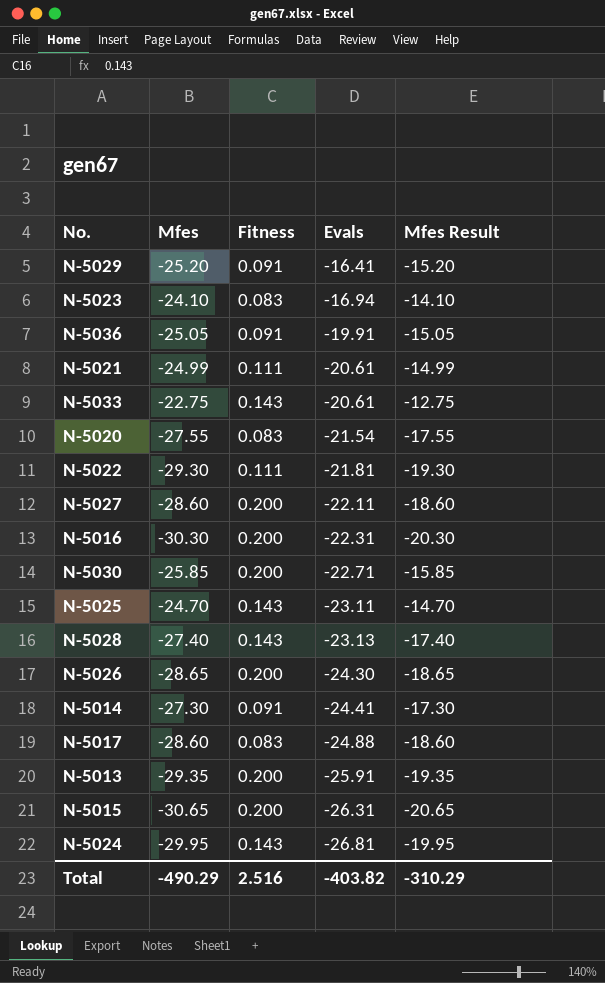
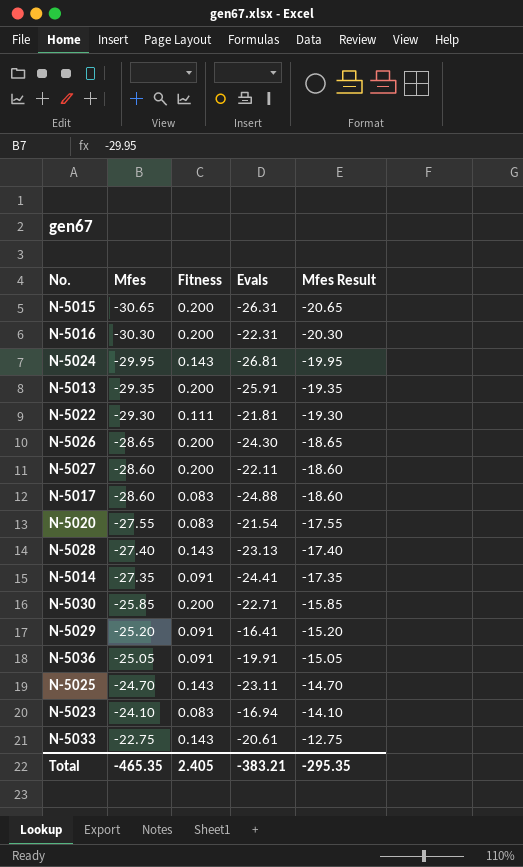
row order: Evals descending -> Mfes ascending
row N-5021: -24.99 | 0.111 | -20.61 | -14.99 -> none
N-5014 | Mfes: -27.30 -> -27.35
N-5014 | Mfes Result: -17.30 -> -17.35
Total | Mfes: -490.29 -> -465.35
Total | Fitness: 2.516 -> 2.405
Total | Evals: -403.82 -> -383.21
Total | Mfes Result: -310.29 -> -295.35

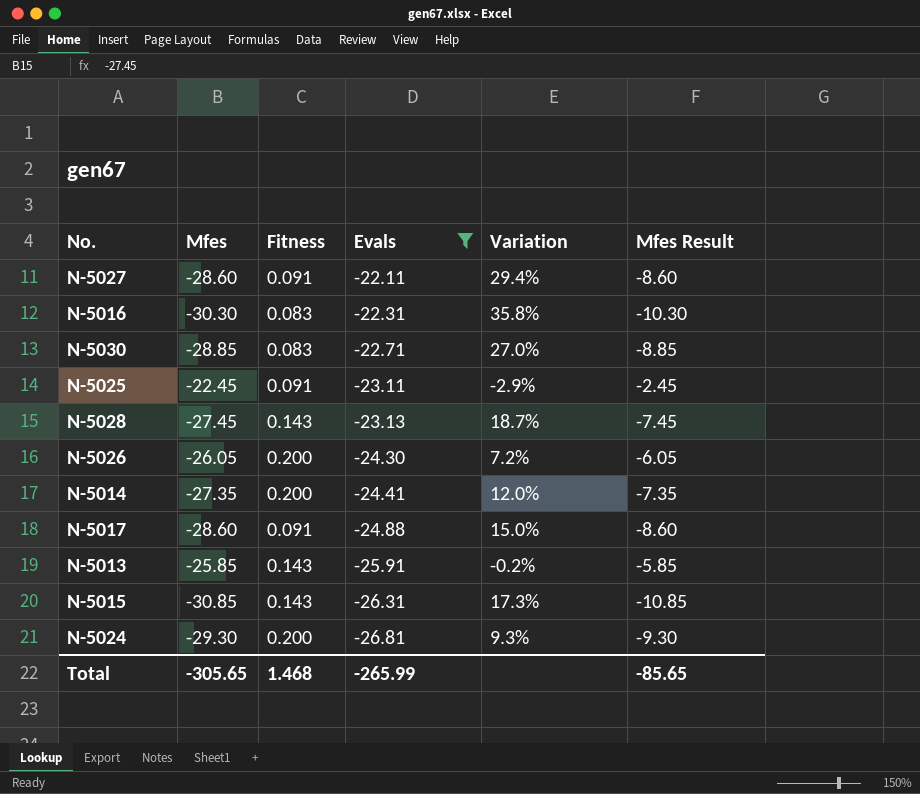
filter: none -> Evals <= -22.11
row order: Mfes ascending -> Evals descending
column Variation | formula: none -> ([Mfes] - [Evals]) / [Evals]
column Mfes Result | formula: [Mfes] + 10 -> [Mfes] + 20
N-5027 | Fitness: 0.200 -> 0.091
N-5016 | Fitness: 0.200 -> 0.083
N-5030 | Mfes: -25.85 -> -28.85
N-5030 | Fitness: 0.200 -> 0.083
N-5025 | Mfes: -24.70 -> -22.45
N-5025 | Fitness: 0.143 -> 0.091
N-5028 | Mfes: -27.40 -> -27.45
N-5026 | Mfes: -28.65 -> -26.05
N-5014 | Fitness: 0.091 -> 0.200
N-5017 | Fitness: 0.083 -> 0.091
N-5013 | Mfes: -29.35 -> -25.85
N-5013 | Fitness: 0.200 -> 0.143
N-5015 | Mfes: -30.65 -> -30.85
N-5015 | Fitness: 0.200 -> 0.143
N-5024 | Mfes: -29.95 -> -29.30
N-5024 | Fitness: 0.143 -> 0.200
Total | Mfes: -465.35 -> -305.65
Total | Fitness: 2.405 -> 1.468
Total | Evals: -383.21 -> -265.99
Total | Mfes Result: -295.35 -> -85.65

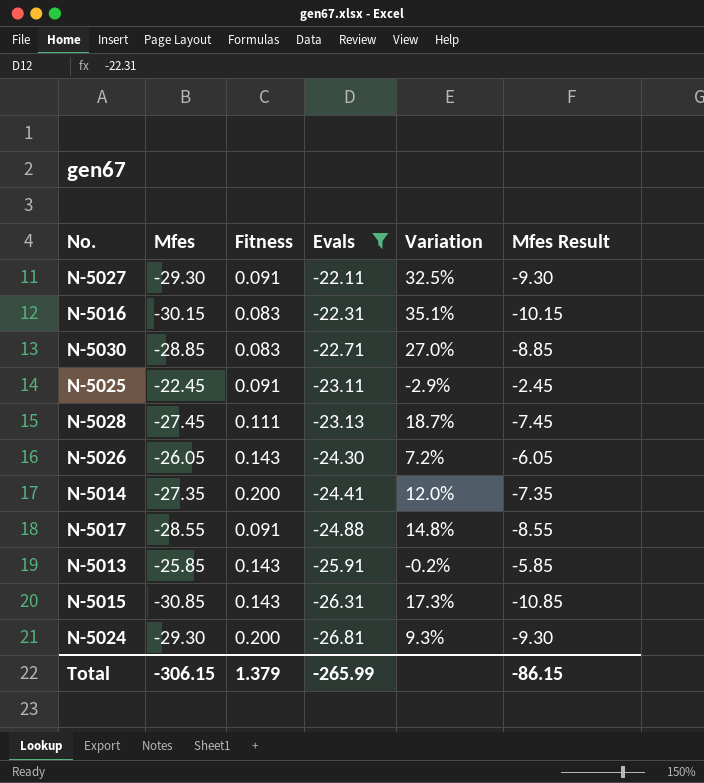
N-5027 | Mfes: -28.60 -> -29.30
N-5027 | Variation: 29.4% -> 32.5%
N-5027 | Mfes Result: -8.60 -> -9.30
N-5016 | Mfes: -30.30 -> -30.15
N-5016 | Variation: 35.8% -> 35.1%
N-5016 | Mfes Result: -10.30 -> -10.15
N-5028 | Fitness: 0.143 -> 0.111
N-5026 | Fitness: 0.200 -> 0.143
N-5017 | Mfes: -28.60 -> -28.55
N-5017 | Variation: 15.0% -> 14.8%
N-5017 | Mfes Result: -8.60 -> -8.55
Total | Mfes: -305.65 -> -306.15
Total | Fitness: 1.468 -> 1.379
Total | Mfes Result: -85.65 -> -86.15

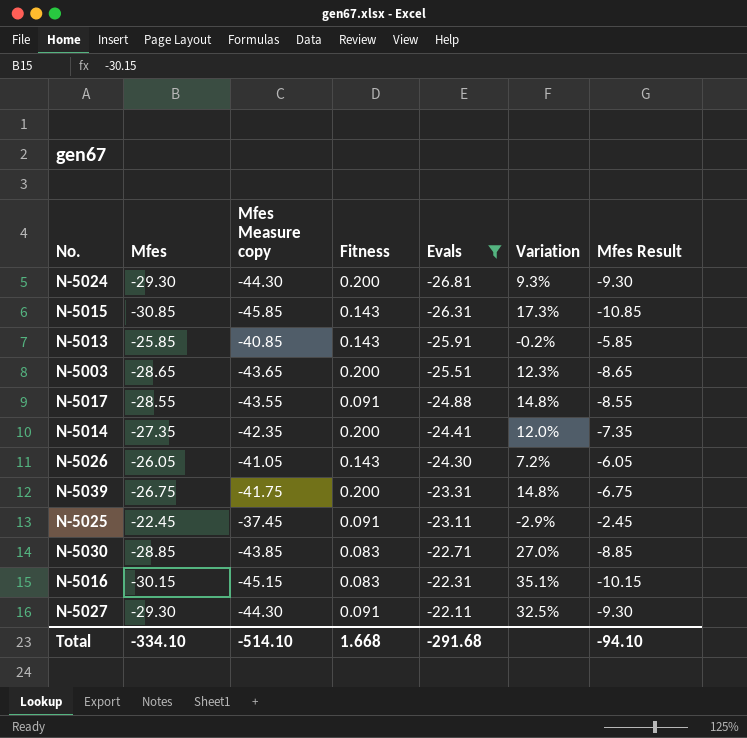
row order: Evals descending -> Evals ascending
column Mfes Measure copy | formula: none -> [Mfes] - 15
row N-5028: -27.45 | 0.111 | -23.13 | 18.7% | -7.45 -> none
row N-5003: none -> -28.65 | -43.65 | 0.200 | -25.51 | 12.3% | -8.65
row N-5039: none -> -26.75 | -41.75 | 0.200 | -23.31 | 14.8% | -6.75
Total | Mfes: -306.15 -> -334.10
Total | Fitness: 1.379 -> 1.668
Total | Evals: -265.99 -> -291.68
Total | Mfes Result: -86.15 -> -94.10

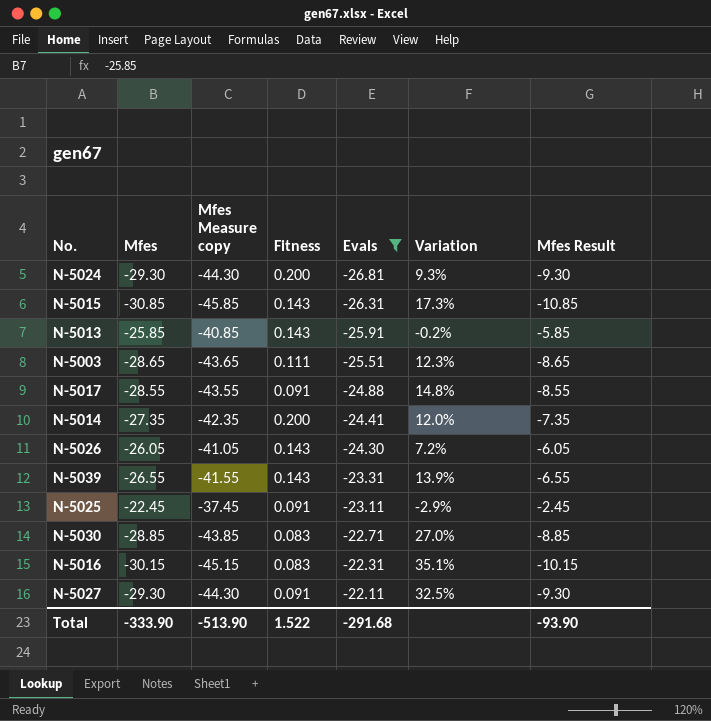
N-5003 | Fitness: 0.200 -> 0.111
N-5039 | Mfes: -26.75 -> -26.55
N-5039 | Mfes Measure copy: -41.75 -> -41.55
N-5039 | Fitness: 0.200 -> 0.143
N-5039 | Variation: 14.8% -> 13.9%
N-5039 | Mfes Result: -6.75 -> -6.55
Total | Mfes: -334.10 -> -333.90
Total | Mfes Measure copy: -514.10 -> -513.90
Total | Fitness: 1.668 -> 1.522
Total | Mfes Result: -94.10 -> -93.90

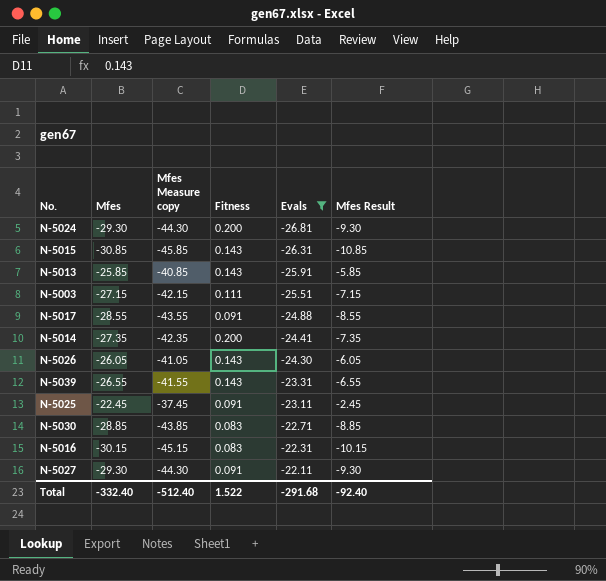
column Variation | formula: ([Mfes] - [Evals]) / [Evals] -> none
N-5003 | Mfes: -28.65 -> -27.15
N-5003 | Mfes Measure copy: -43.65 -> -42.15
N-5003 | Mfes Result: -8.65 -> -7.15
Total | Mfes: -333.90 -> -332.40
Total | Mfes Measure copy: -513.90 -> -512.40
Total | Mfes Result: -93.90 -> -92.40

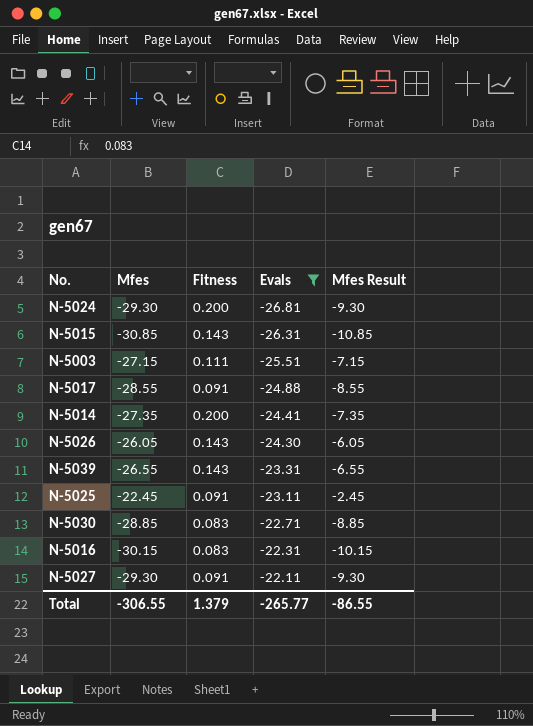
column Mfes Measure copy | formula: [Mfes] - 15 -> none
row N-5013: -25.85 | -40.85 | 0.143 | -25.91 | -5.85 -> none
Total | Mfes: -332.40 -> -306.55
Total | Fitness: 1.522 -> 1.379
Total | Evals: -291.68 -> -265.77
Total | Mfes Result: -92.40 -> -86.55

